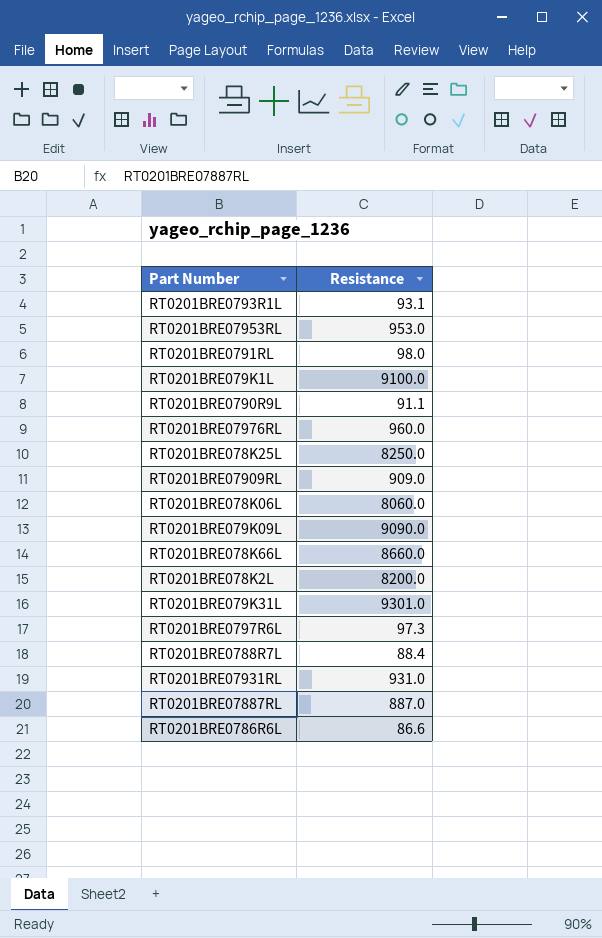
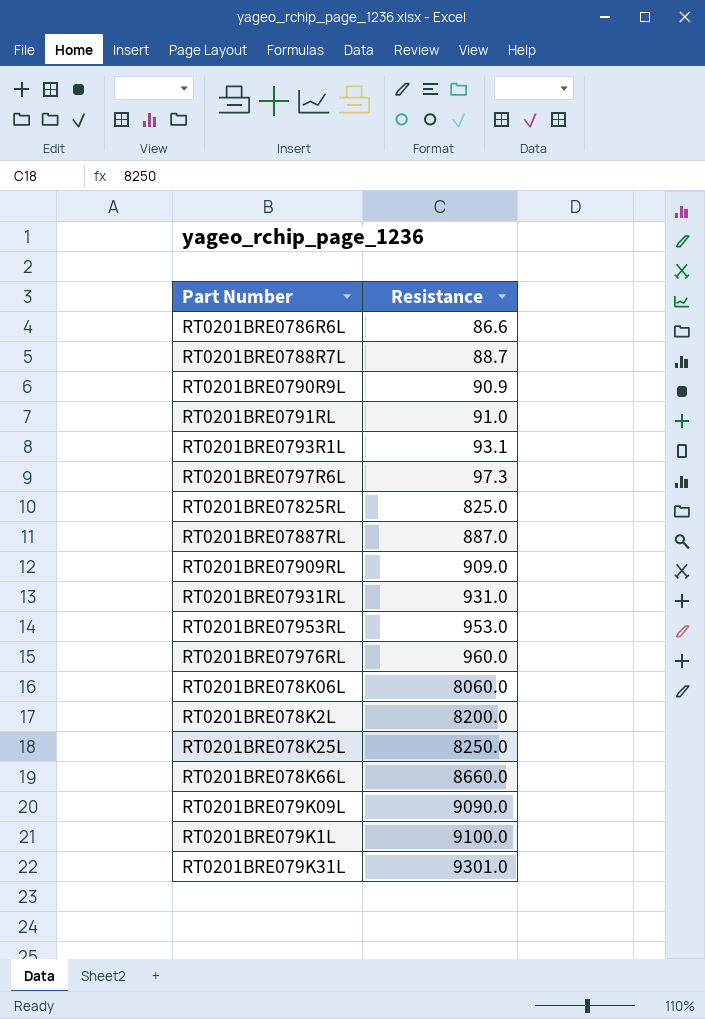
row order: none -> Resistance ascending
RT0201BRE0788R7L | Resistance: 88.4 -> 88.7
RT0201BRE0790R9L | Resistance: 91.1 -> 90.9
RT0201BRE0791RL | Resistance: 98.0 -> 91.0
row RT0201BRE07825RL: none -> 825.0

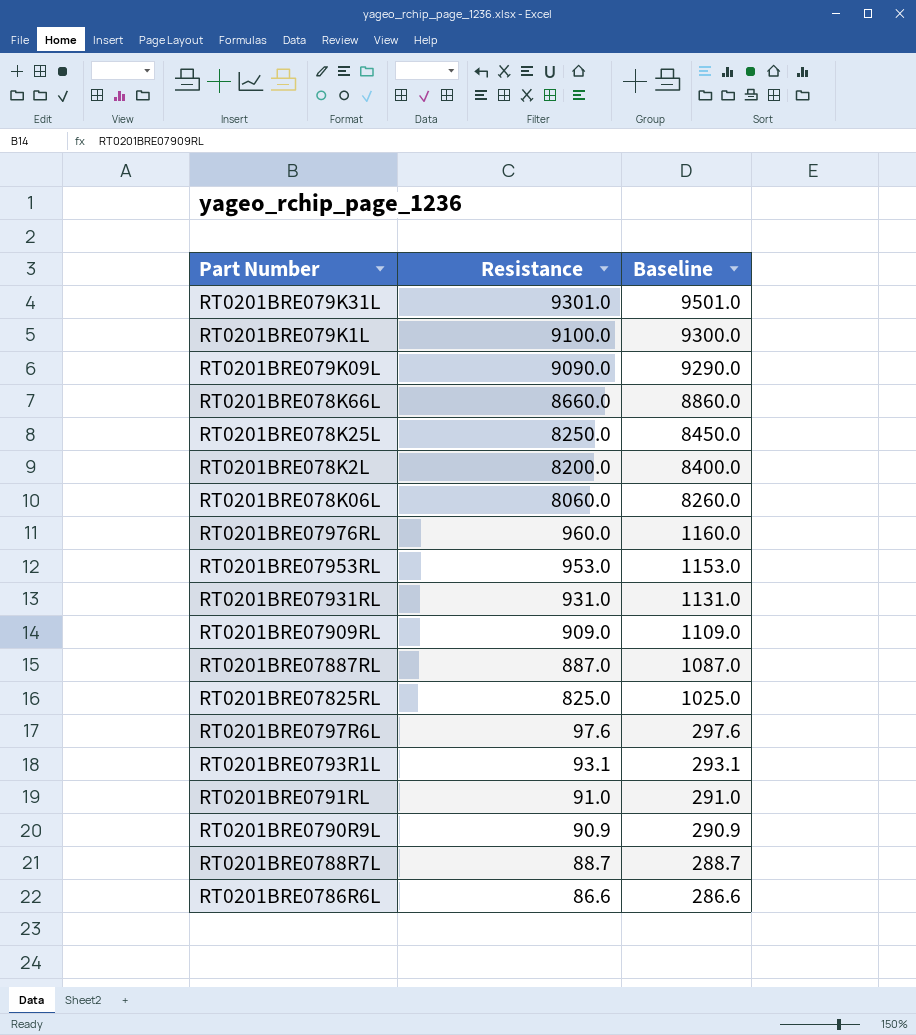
row order: Resistance ascending -> Resistance descending
column Baseline | formula: none -> [Resistance] + 200
RT0201BRE0797R6L | Resistance: 97.3 -> 97.6

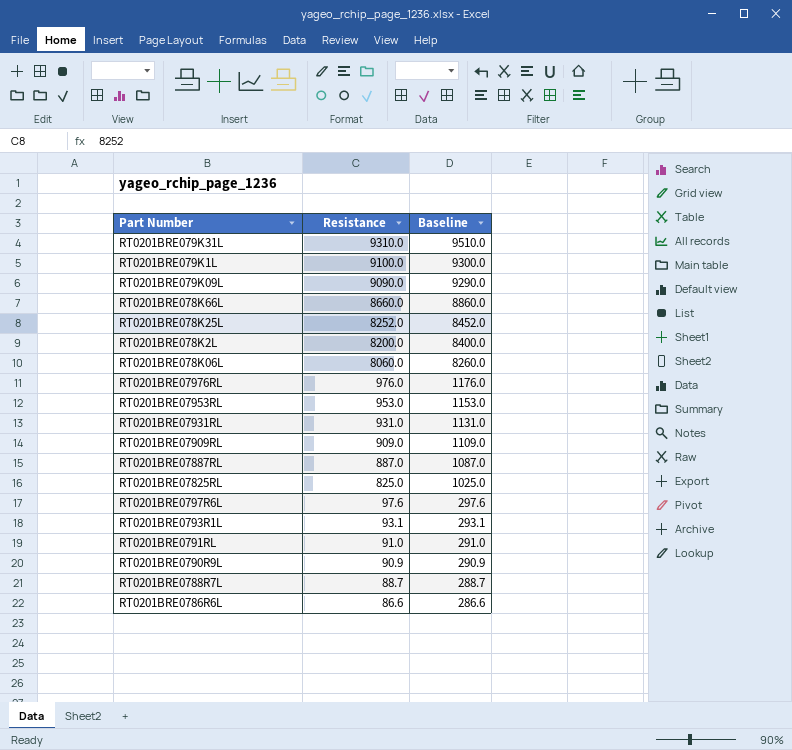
RT0201BRE079K31L | Resistance: 9301.0 -> 9310.0
RT0201BRE079K31L | Baseline: 9501.0 -> 9510.0
RT0201BRE078K25L | Resistance: 8250.0 -> 8252.0
RT0201BRE078K25L | Baseline: 8450.0 -> 8452.0
RT0201BRE07976RL | Resistance: 960.0 -> 976.0
RT0201BRE07976RL | Baseline: 1160.0 -> 1176.0

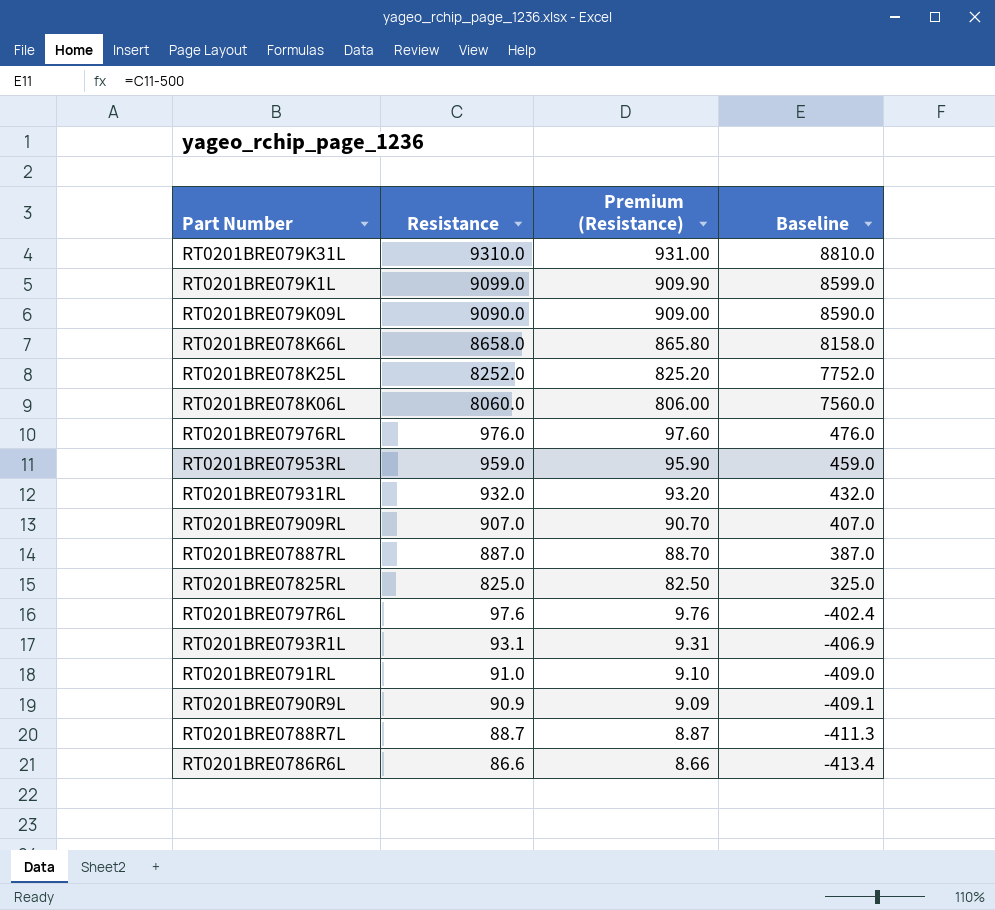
column Premium (Resistance) | formula: none -> [Resistance] * 0.1
column Baseline | formula: [Resistance] + 200 -> [Resistance] - 500
row RT0201BRE078K2L: 8200.0 | 8400.0 -> none
RT0201BRE079K1L | Resistance: 9100.0 -> 9099.0
RT0201BRE078K66L | Resistance: 8660.0 -> 8658.0
RT0201BRE07953RL | Resistance: 953.0 -> 959.0
RT0201BRE07931RL | Resistance: 931.0 -> 932.0
RT0201BRE07909RL | Resistance: 909.0 -> 907.0

